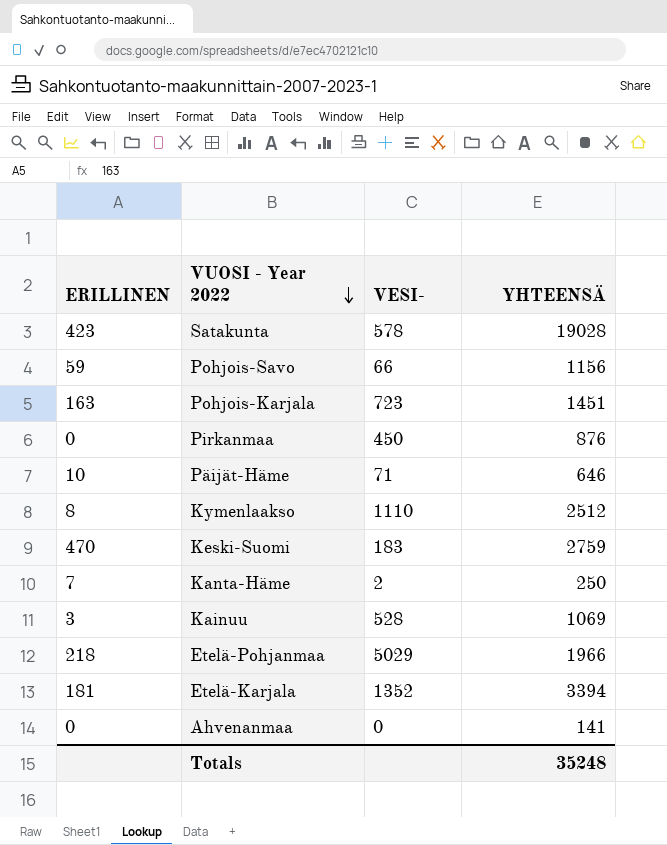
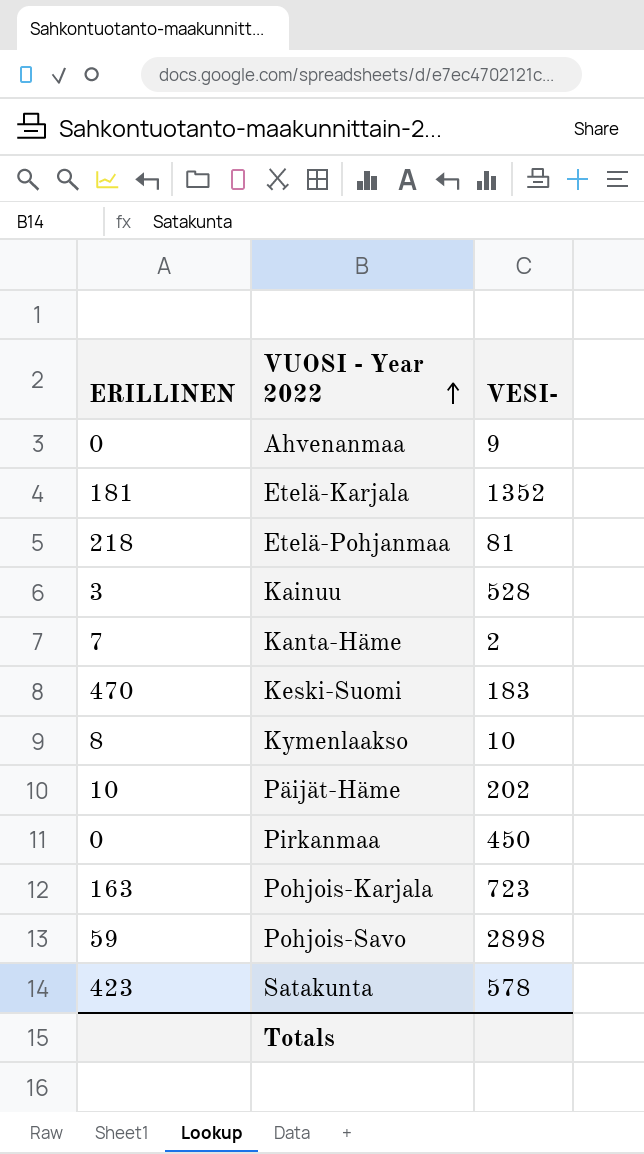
row order: VUOSI - Year 2022 descending -> VUOSI - Year 2022 ascending
column YHTEENSÄ | position: 4 -> none
Ahvenanmaa | VESI-: 0 -> 9
Etelä-Pohjanmaa | VESI-: 5029 -> 81
Kymenlaakso | VESI-: 1110 -> 10
Päijät-Häme | VESI-: 71 -> 202
Pohjois-Savo | VESI-: 66 -> 2898

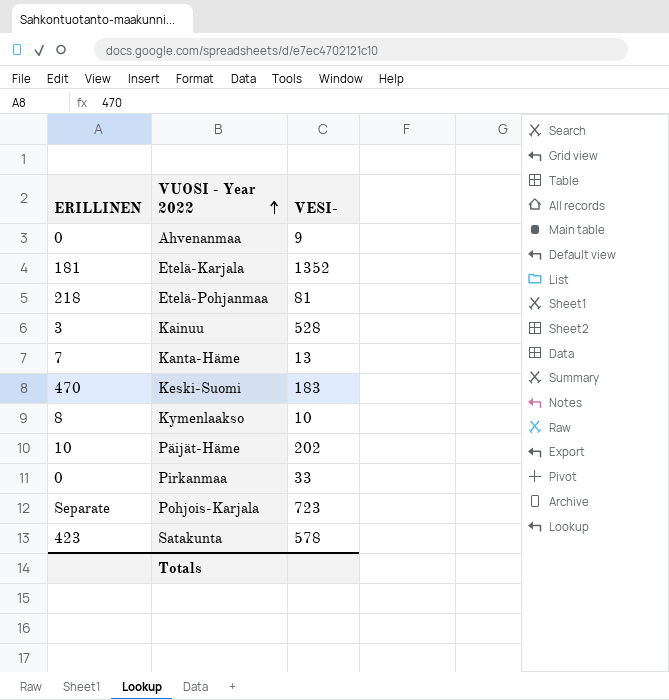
row Pohjois-Savo: 59 | 2898 -> none
Kanta-Häme | VESI-: 2 -> 13
Pirkanmaa | VESI-: 450 -> 33
Pohjois-Karjala | ERILLINEN: 163 -> Separate

